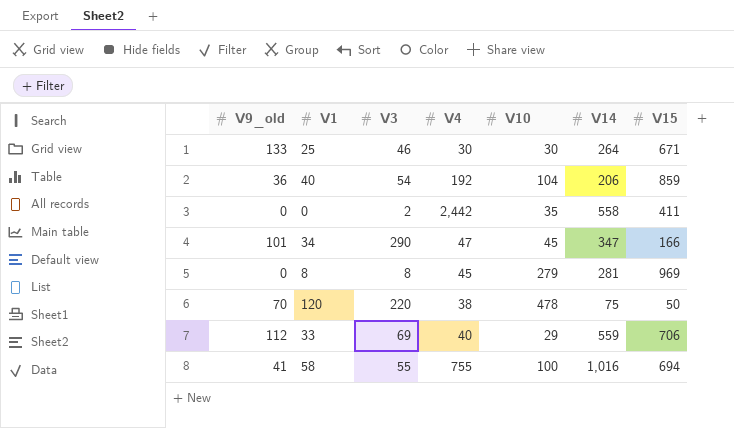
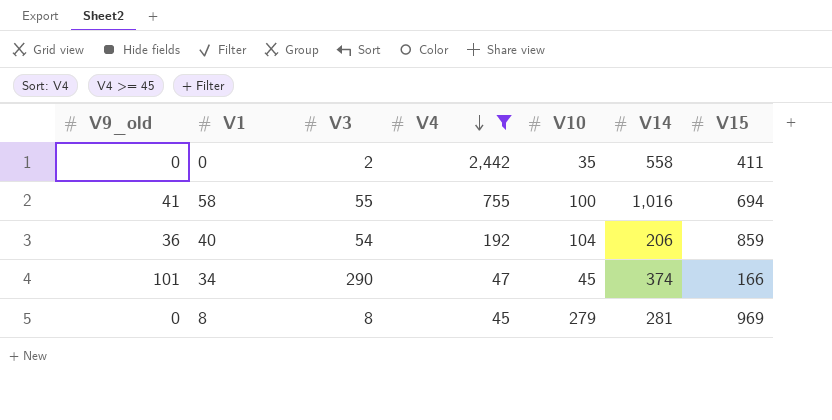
filter: none -> V4 >= 45
row order: none -> V4 descending
34 | V14: 347 -> 374

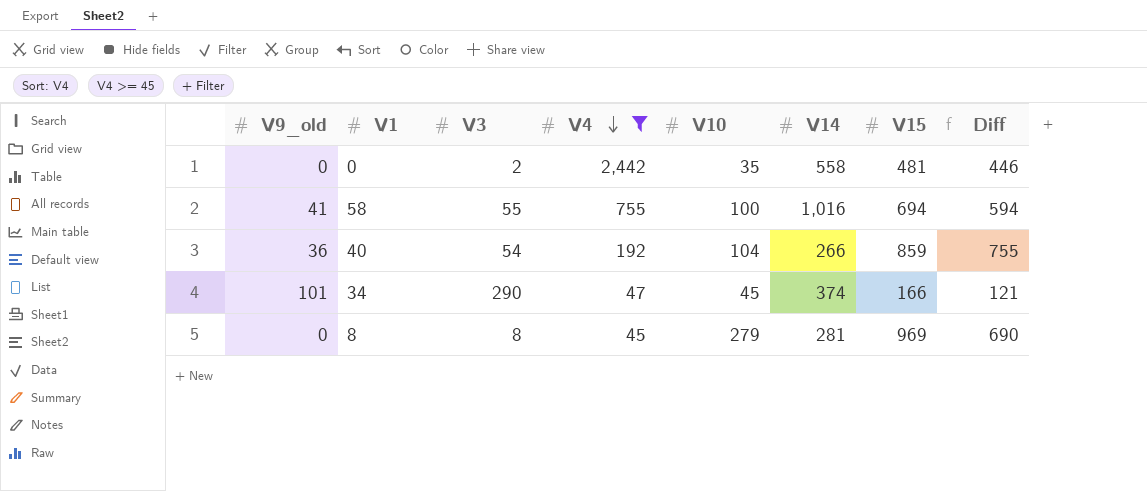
column Diff | formula: none -> [V15] - [V10]
0 | V15: 411 -> 481
40 | V14: 206 -> 266

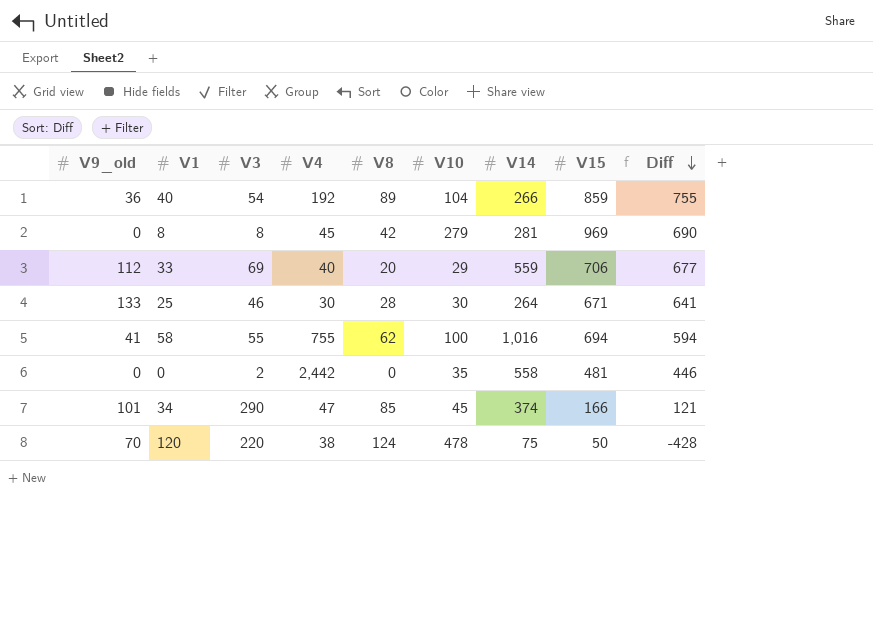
filter: V4 >= 45 -> none
row order: V4 descending -> Diff descending
column V8 | position: none -> 5

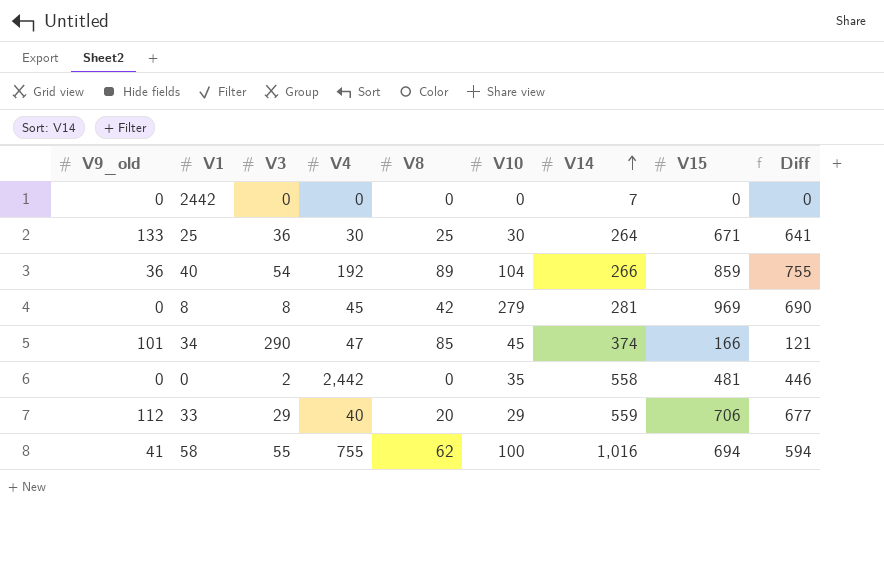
row order: Diff descending -> V14 ascending
row 120: 70 | 220 | 38 | 124 | 478 | 75 | 50 | -428 -> none
row 2442: none -> 0 | 0 | 0 | 0 | 0 | 7 | 0 | 0
25 | V3: 46 -> 36
25 | V8: 28 -> 25
33 | V3: 69 -> 29

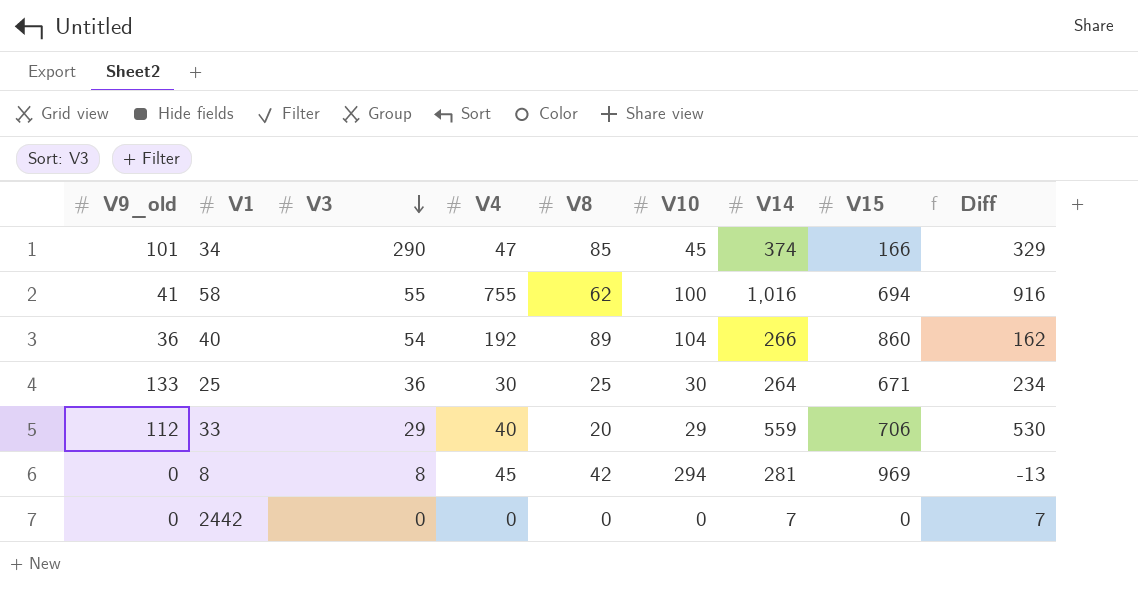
row order: V14 ascending -> V3 descending
column Diff | formula: [V15] - [V10] -> [V14] - [V10]
row 0: 0 | 2 | 2,442 | 0 | 35 | 558 | 481 | 446 -> none
40 | V15: 859 -> 860
8 | V10: 279 -> 294

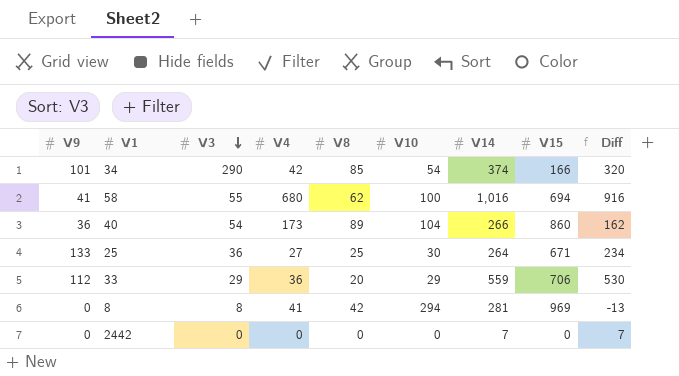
column name: V9_old -> V9
34 | V4: 47 -> 42
34 | V10: 45 -> 54
34 | Diff: 329 -> 320
58 | V4: 755 -> 680
40 | V4: 192 -> 173
25 | V4: 30 -> 27
33 | V4: 40 -> 36
8 | V4: 45 -> 41

